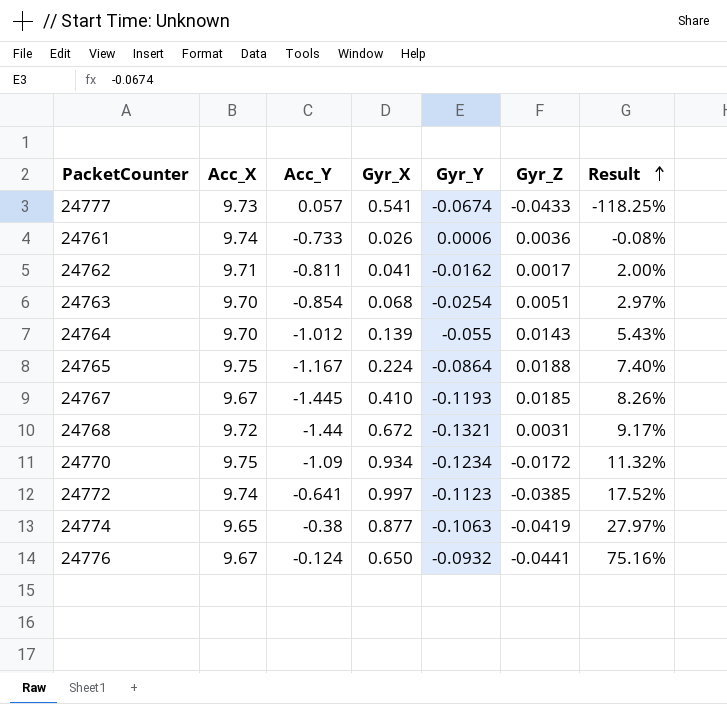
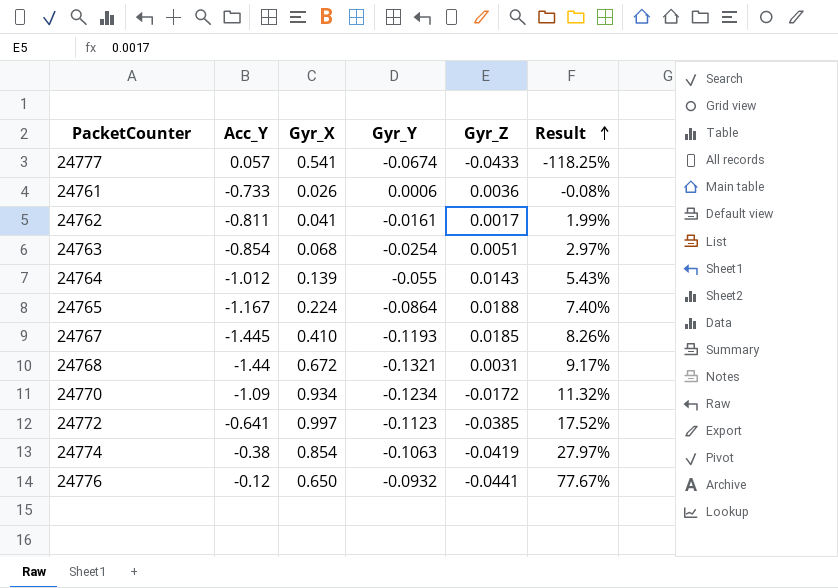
column Acc_X | position: 2 -> none
24762 | Gyr_Y: -0.0162 -> -0.0161
24762 | Result: 2.00% -> 1.99%
24774 | Gyr_X: 0.877 -> 0.854
24776 | Acc_Y: -0.124 -> -0.12
24776 | Result: 75.16% -> 77.67%

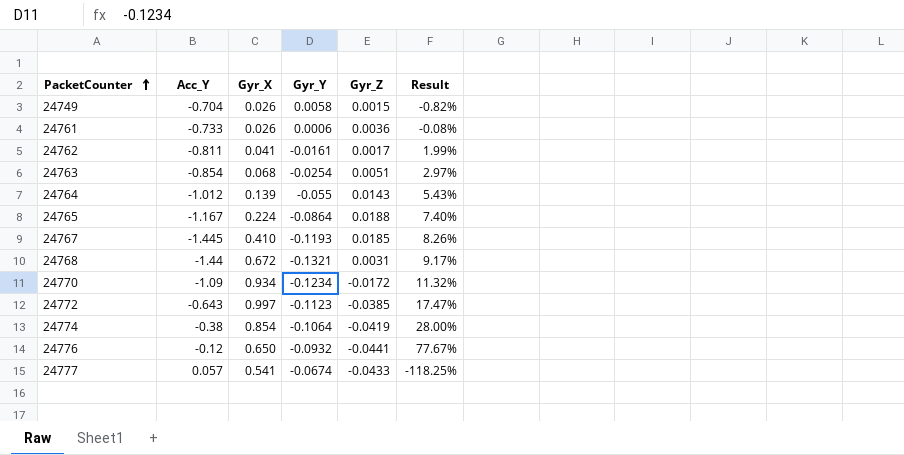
row order: Result ascending -> PacketCounter ascending
row 24749: none -> -0.704 | 0.026 | 0.0058 | 0.0015 | -0.82%
24772 | Acc_Y: -0.641 -> -0.643
24772 | Result: 17.52% -> 17.47%
24774 | Gyr_Y: -0.1063 -> -0.1064
24774 | Result: 27.97% -> 28.00%

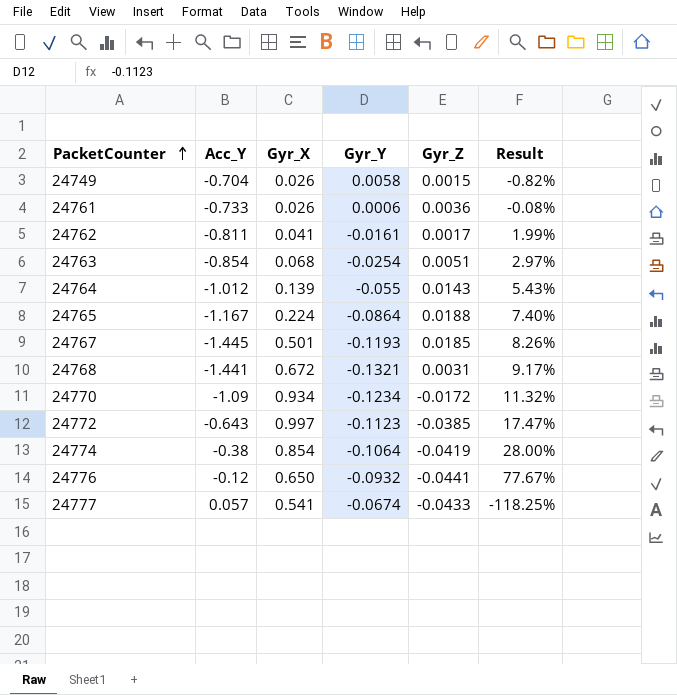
24767 | Gyr_X: 0.410 -> 0.501
24768 | Acc_Y: -1.44 -> -1.441

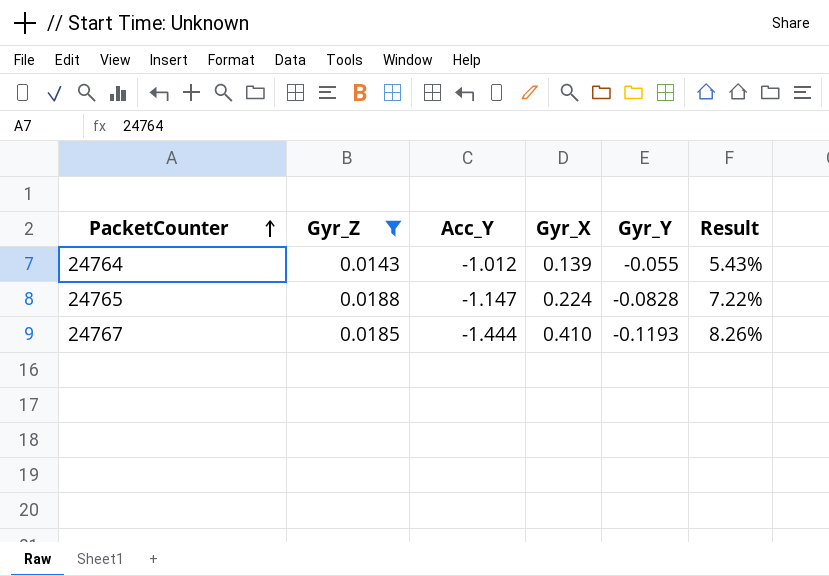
filter: none -> Gyr_Z >= 0.0143
column Gyr_Z | position: 5 -> 2
24765 | Acc_Y: -1.167 -> -1.147
24765 | Gyr_Y: -0.0864 -> -0.0828
24765 | Result: 7.40% -> 7.22%
24767 | Acc_Y: -1.445 -> -1.444
24767 | Gyr_X: 0.501 -> 0.410

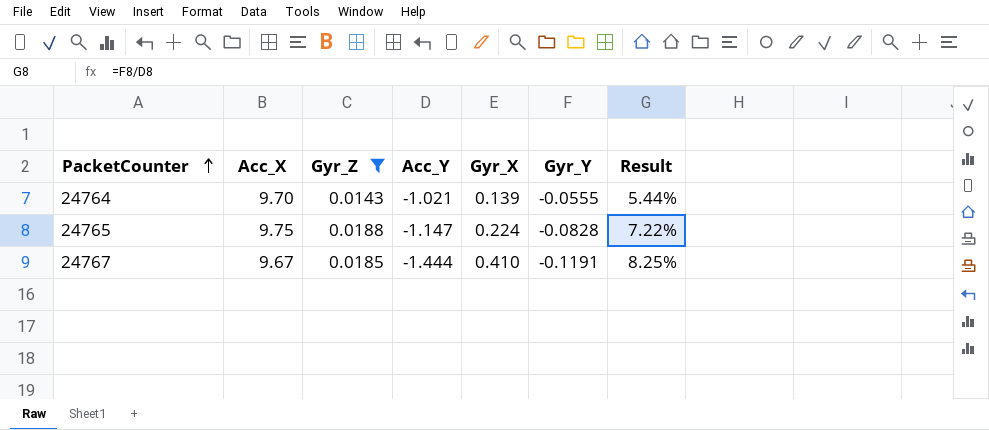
column Acc_X | position: none -> 2
24764 | Acc_Y: -1.012 -> -1.021
24764 | Gyr_Y: -0.055 -> -0.0555
24764 | Result: 5.43% -> 5.44%
24767 | Gyr_Y: -0.1193 -> -0.1191
24767 | Result: 8.26% -> 8.25%

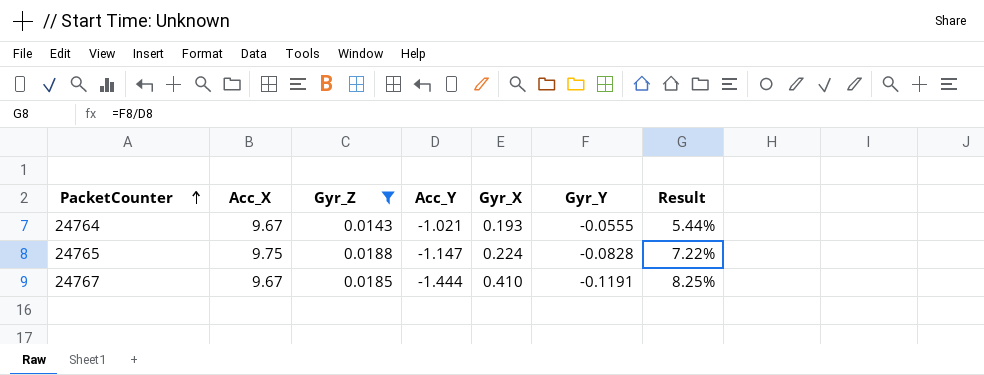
24764 | Acc_X: 9.70 -> 9.67
24764 | Gyr_X: 0.139 -> 0.193

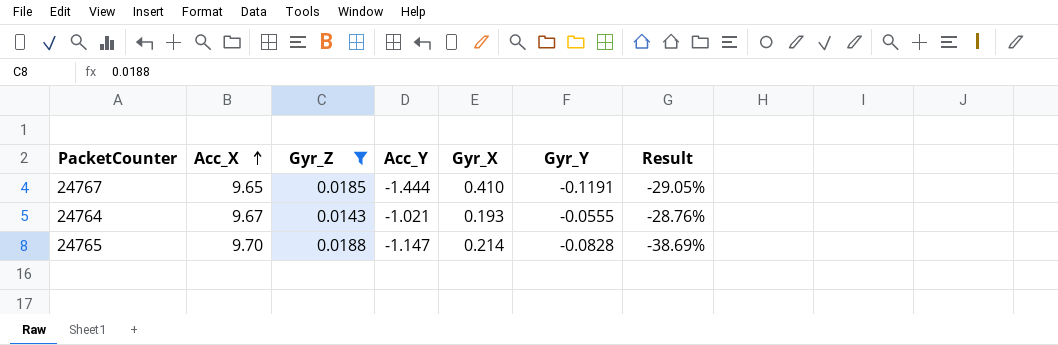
row order: PacketCounter ascending -> Acc_X ascending
column Result | formula: [Gyr_Y] / [Acc_Y] -> [Gyr_Y] / [Gyr_X]
24767 | Acc_X: 9.67 -> 9.65
24765 | Acc_X: 9.75 -> 9.70
24765 | Gyr_X: 0.224 -> 0.214

